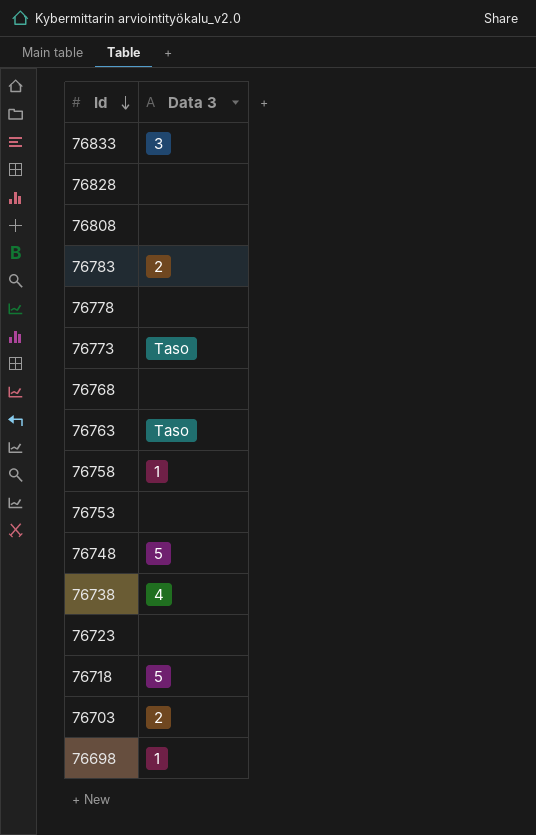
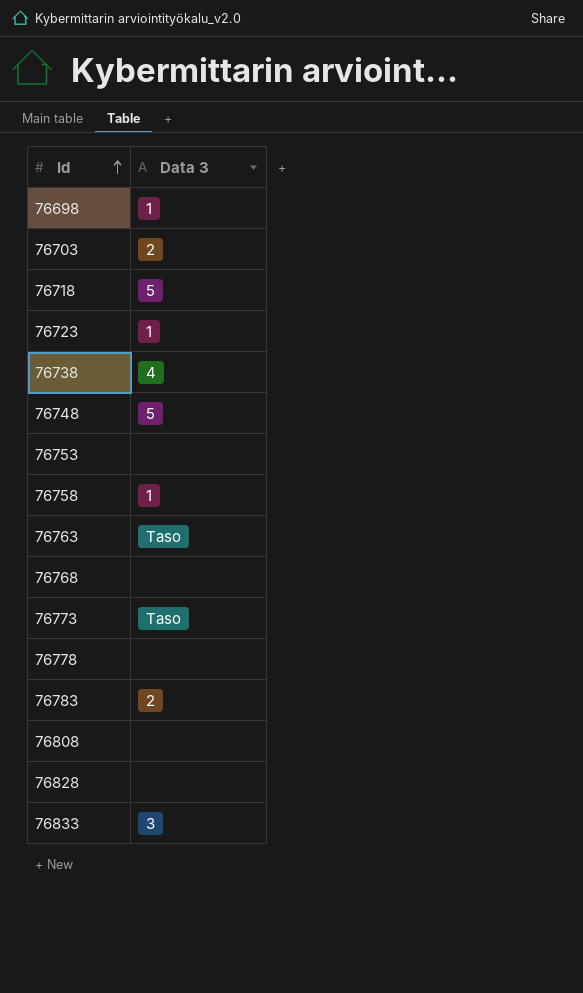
row order: Id descending -> Id ascending
76723 | Data 3: none -> 1

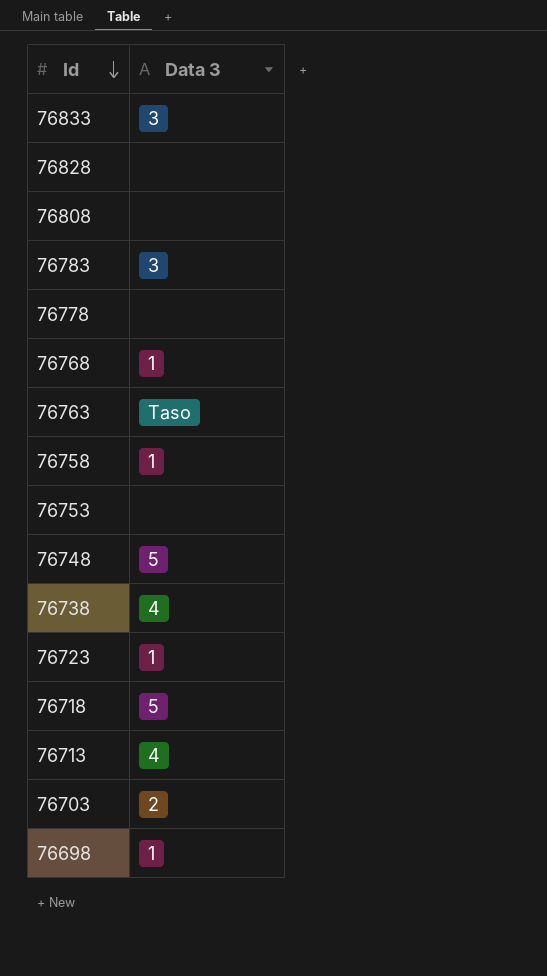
row order: Id ascending -> Id descending
row 76773: Taso -> none
76783 | Data 3: 2 -> 3
76768 | Data 3: none -> 1
row 76713: none -> 4

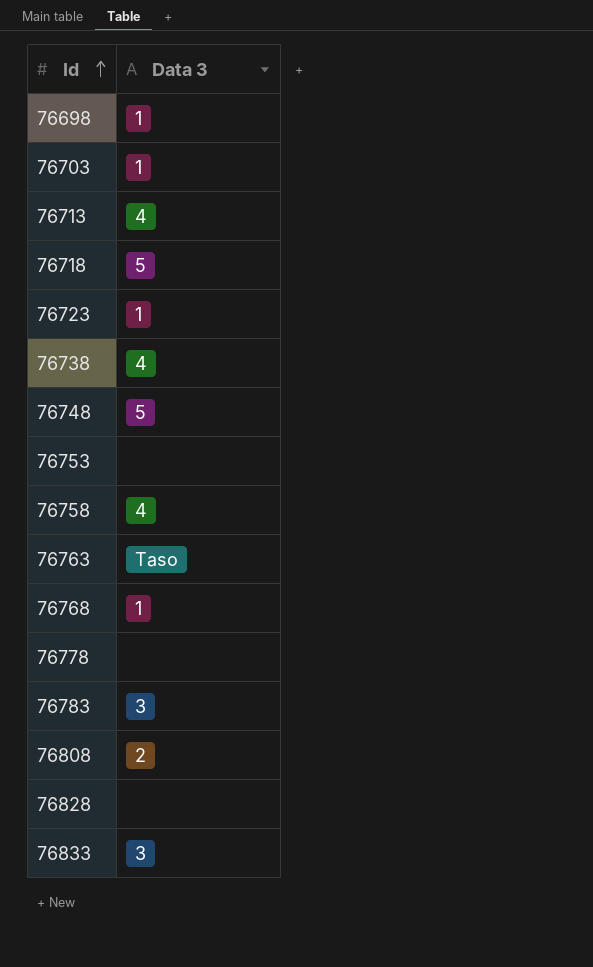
row order: Id descending -> Id ascending
76703 | Data 3: 2 -> 1
76758 | Data 3: 1 -> 4
76808 | Data 3: none -> 2

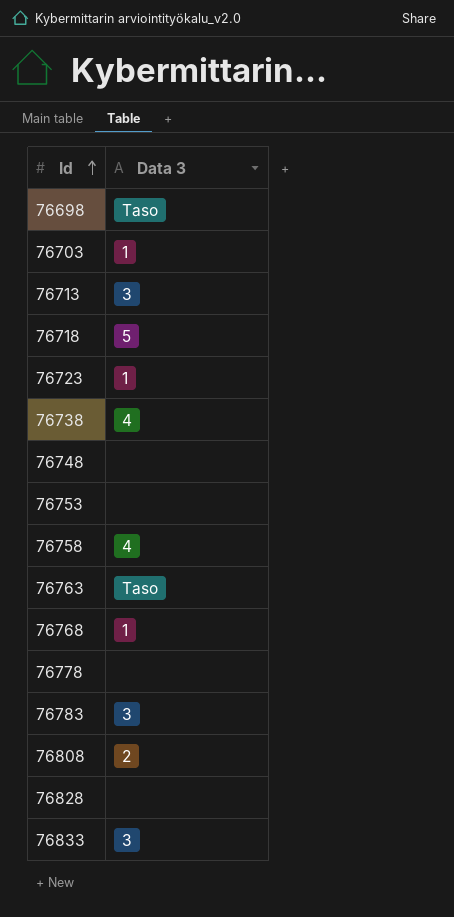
76698 | Data 3: 1 -> Taso
76713 | Data 3: 4 -> 3
76748 | Data 3: 5 -> none

